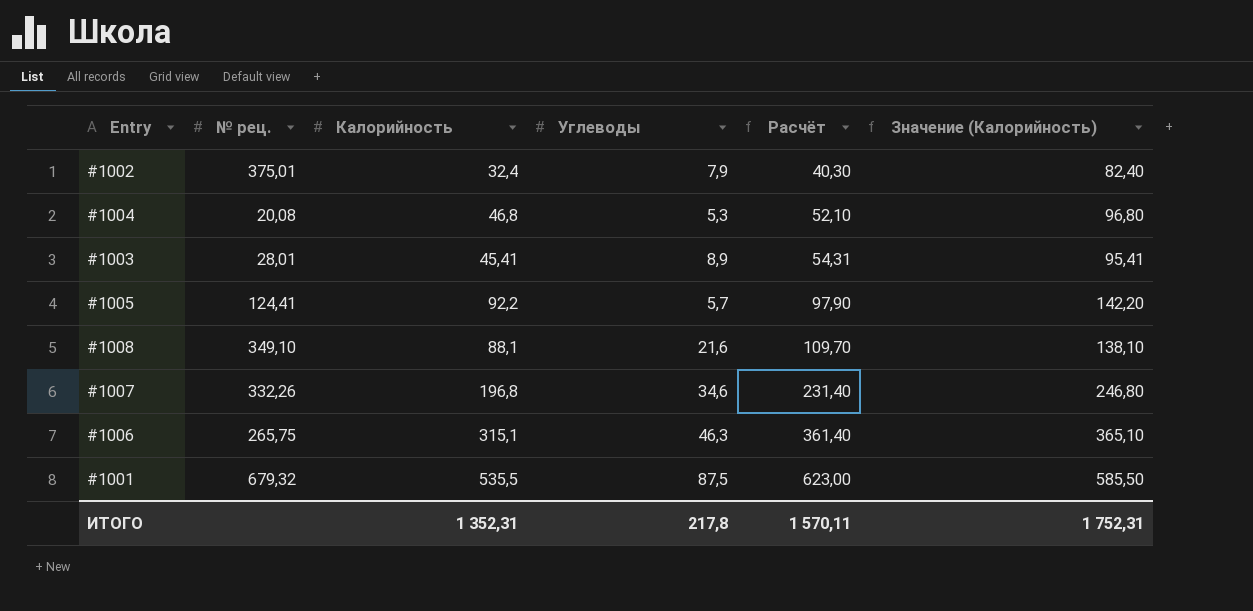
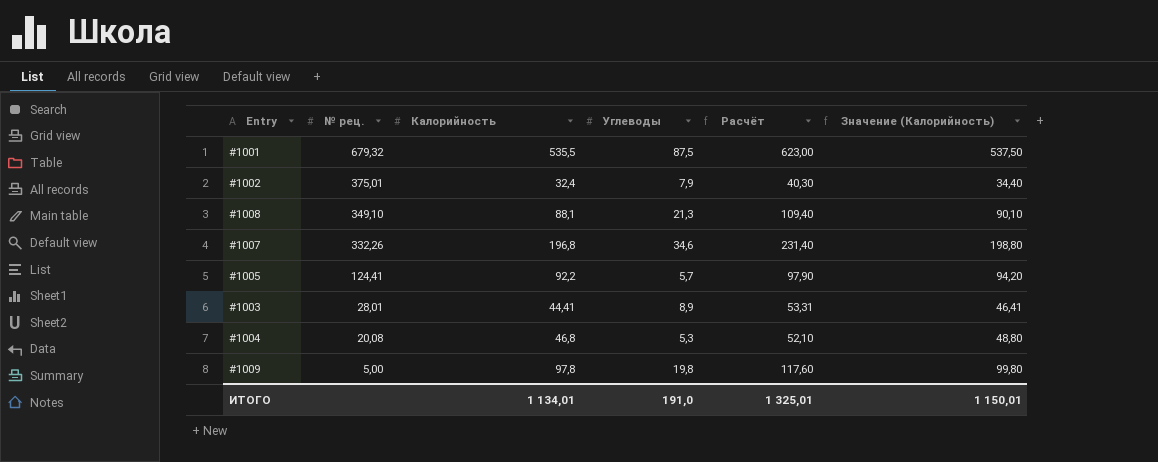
row order: Расчёт ascending -> № рец. descending
column Значение (Калорийность) | formula: [Калорийность] + 50 -> [Калорийность] + 2
row #1006: 265,75 | 315,1 | 46,3 | 361,40 | 365,10 -> none
#1008 | Углеводы: 21,6 -> 21,3
#1008 | Расчёт: 109,70 -> 109,40
#1003 | Калорийность: 45,41 -> 44,41
#1003 | Расчёт: 54,31 -> 53,31
row #1009: none -> 5,00 | 97,8 | 19,8 | 117,60 | 99,80
ИТОГО | Калорийность: 1 352,31 -> 1 134,01
ИТОГО | Углеводы: 217,8 -> 191,0
ИТОГО | Расчёт: 1 570,11 -> 1 325,01
ИТОГО | Значение (Калорийность): 1 752,31 -> 1 150,01

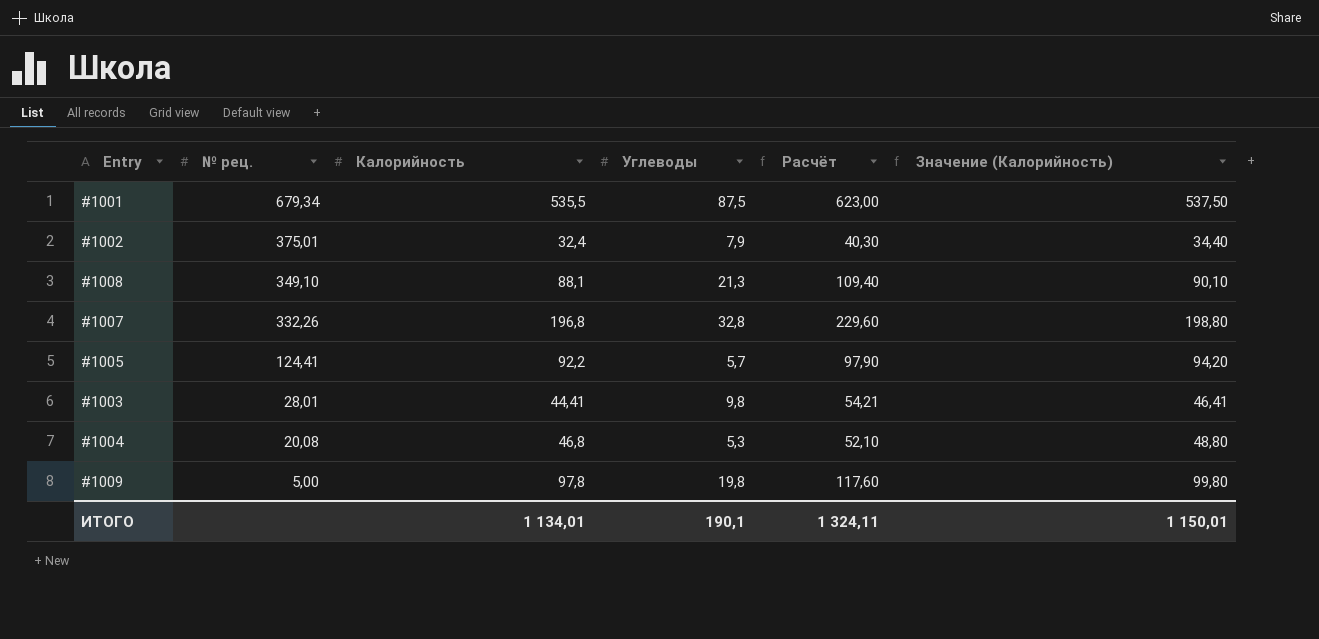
#1001 | № рец.: 679,32 -> 679,34
#1007 | Углеводы: 34,6 -> 32,8
#1007 | Расчёт: 231,40 -> 229,60
#1003 | Углеводы: 8,9 -> 9,8
#1003 | Расчёт: 53,31 -> 54,21
ИТОГО | Углеводы: 191,0 -> 190,1
ИТОГО | Расчёт: 1 325,01 -> 1 324,11

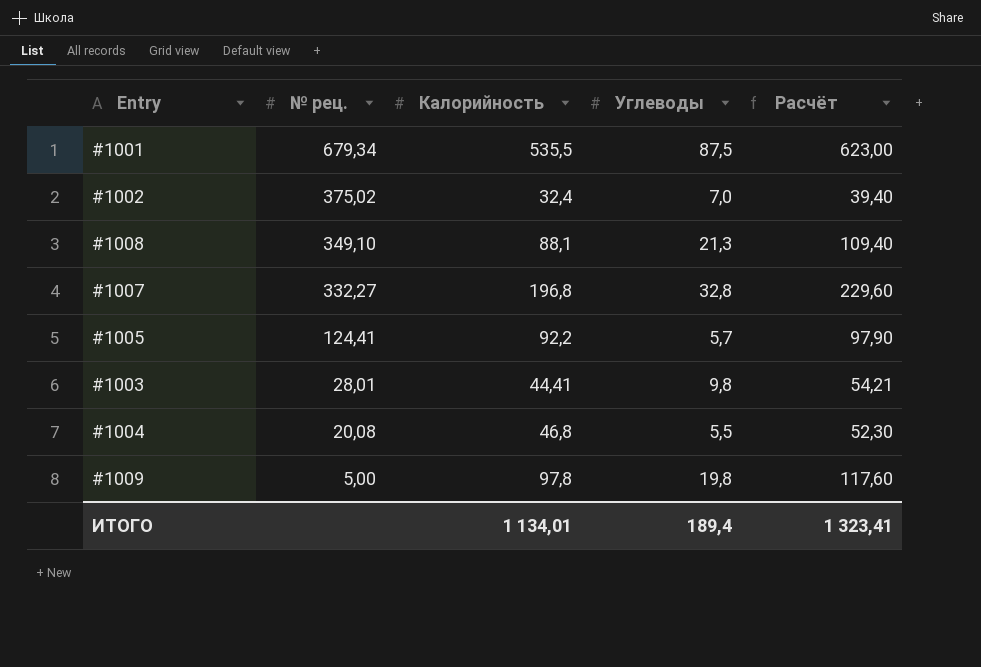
column Значение (Калорийность) | formula: [Калорийность] + 2 -> none
#1002 | № рец.: 375,01 -> 375,02
#1002 | Углеводы: 7,9 -> 7,0
#1002 | Расчёт: 40,30 -> 39,40
#1007 | № рец.: 332,26 -> 332,27
#1004 | Углеводы: 5,3 -> 5,5
#1004 | Расчёт: 52,10 -> 52,30
ИТОГО | Углеводы: 190,1 -> 189,4
ИТОГО | Расчёт: 1 324,11 -> 1 323,41

